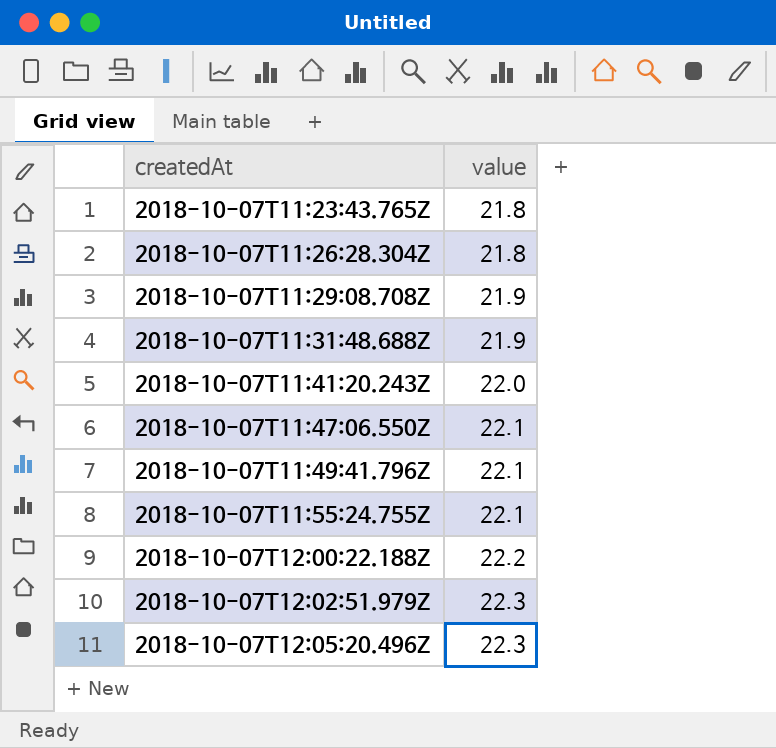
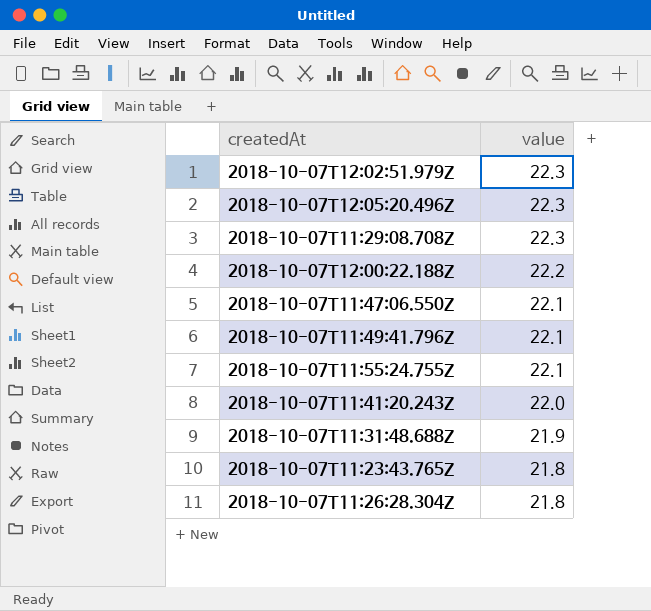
row order: createdAt ascending -> value descending
2018-10-07T11:29:08.708Z | value: 21.9 -> 22.3

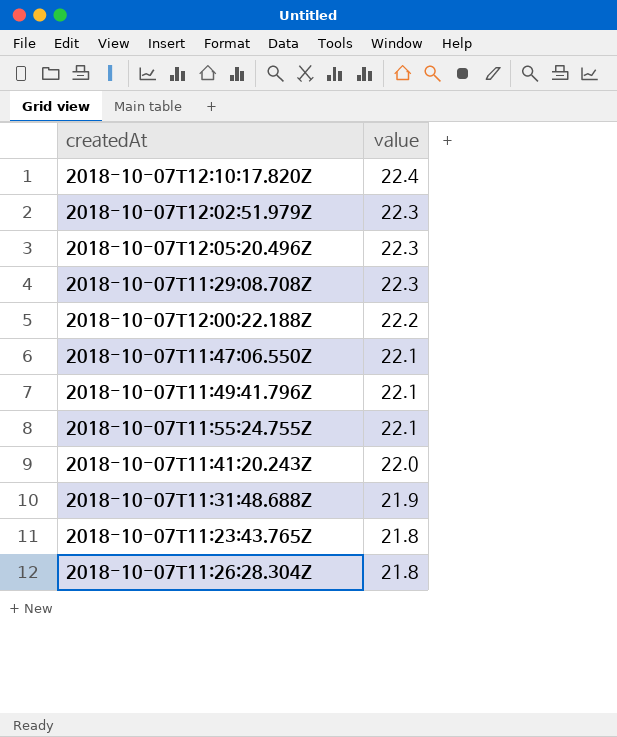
row 2018-10-07T12:10:17.820Z: none -> 22.4

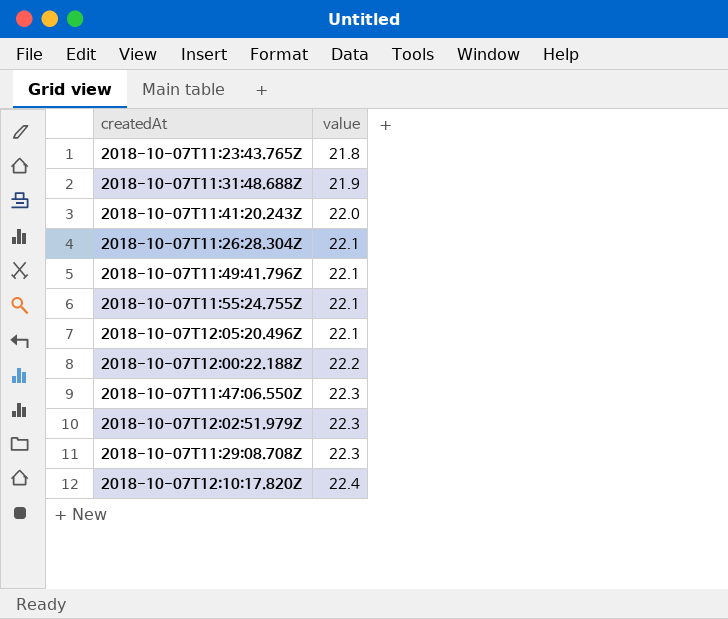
row order: value descending -> value ascending
2018-10-07T11:26:28.304Z | value: 21.8 -> 22.1
2018-10-07T12:05:20.496Z | value: 22.3 -> 22.1
2018-10-07T11:47:06.550Z | value: 22.1 -> 22.3

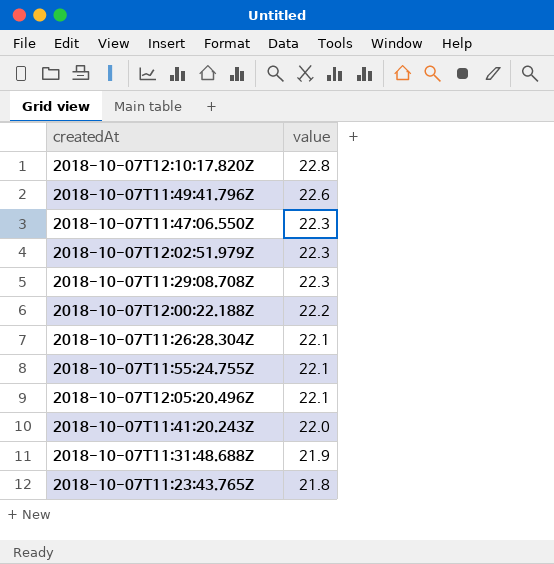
row order: value ascending -> value descending
2018-10-07T12:10:17.820Z | value: 22.4 -> 22.8
2018-10-07T11:49:41.796Z | value: 22.1 -> 22.6

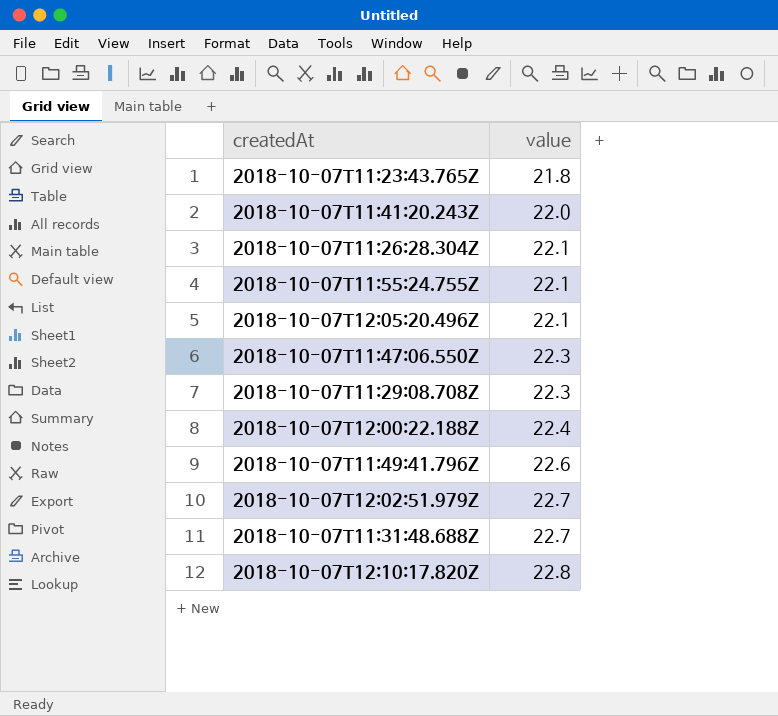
row order: value descending -> value ascending
2018-10-07T12:00:22.188Z | value: 22.2 -> 22.4
2018-10-07T12:02:51.979Z | value: 22.3 -> 22.7
2018-10-07T11:31:48.688Z | value: 21.9 -> 22.7

